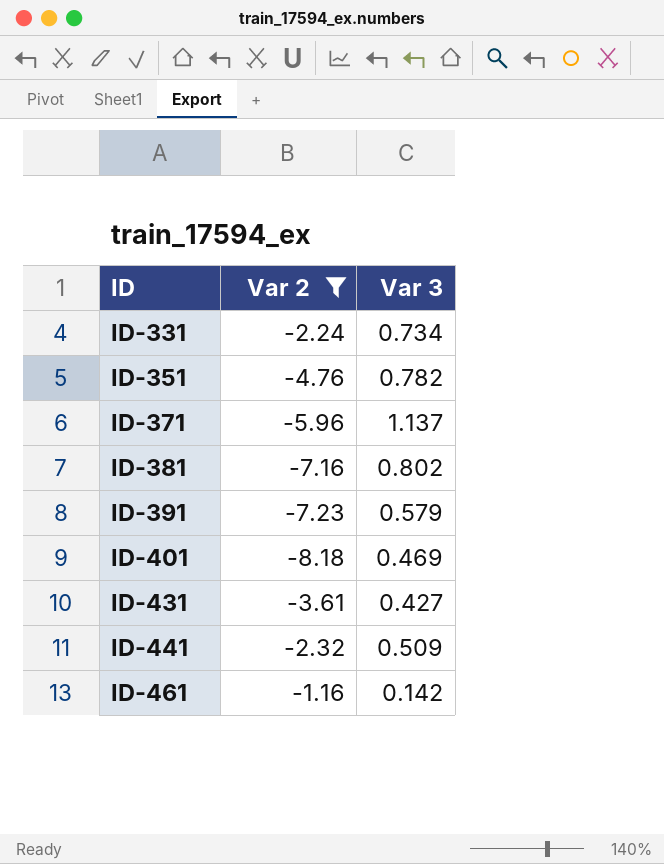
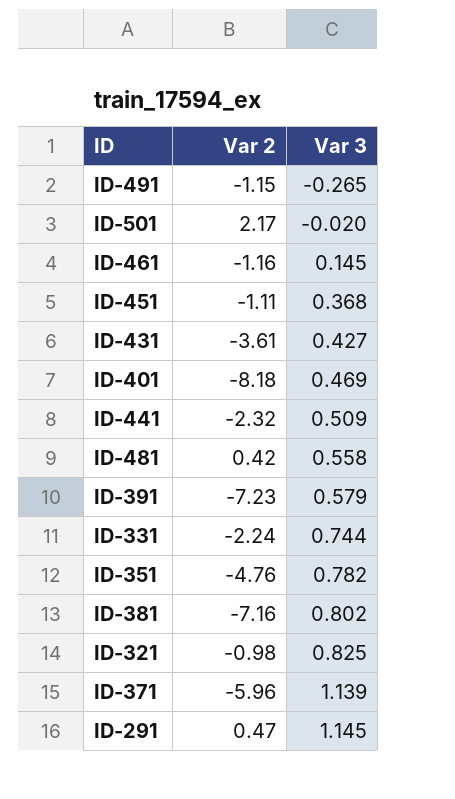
filter: Var 2 <= -1.16 -> none
row order: ID ascending -> Var 3 ascending
ID-461 | Var 3: 0.142 -> 0.145
ID-331 | Var 3: 0.734 -> 0.744
ID-371 | Var 3: 1.137 -> 1.139

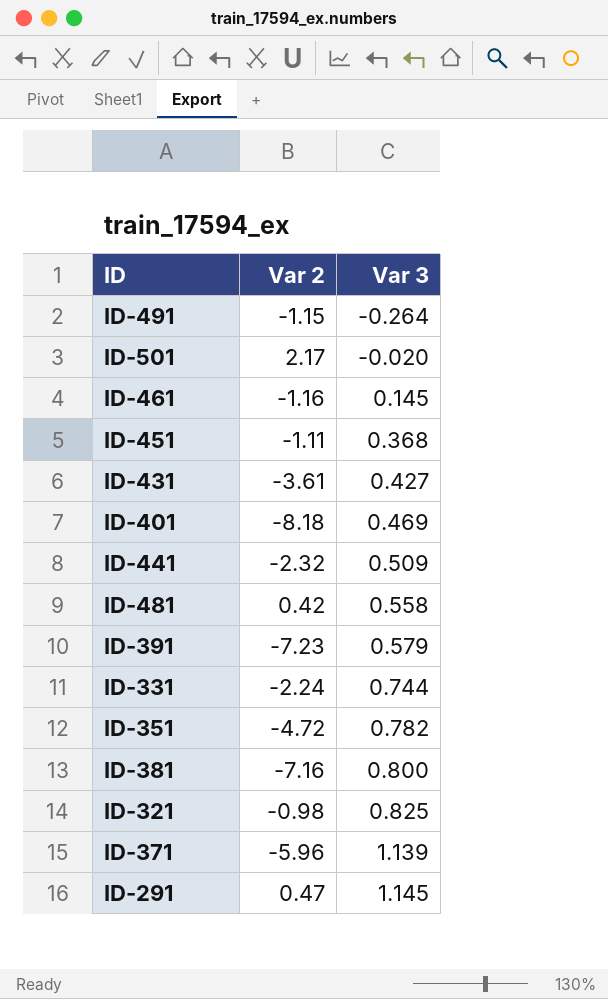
ID-491 | Var 3: -0.265 -> -0.264
ID-351 | Var 2: -4.76 -> -4.72
ID-381 | Var 3: 0.802 -> 0.800

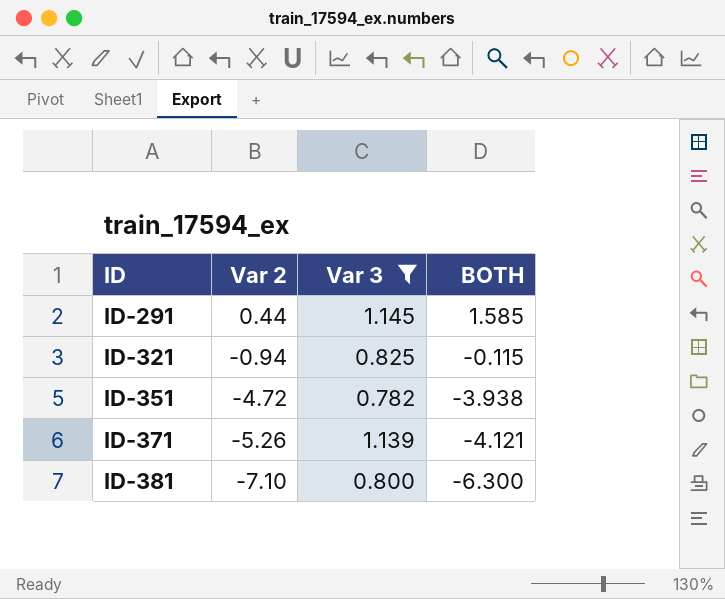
filter: none -> Var 3 >= 0.782
row order: Var 3 ascending -> ID ascending
column BOTH | formula: none -> [Var 2] + [Var 3]
ID-291 | Var 2: 0.47 -> 0.44
ID-321 | Var 2: -0.98 -> -0.94
ID-371 | Var 2: -5.96 -> -5.26
ID-381 | Var 2: -7.16 -> -7.10

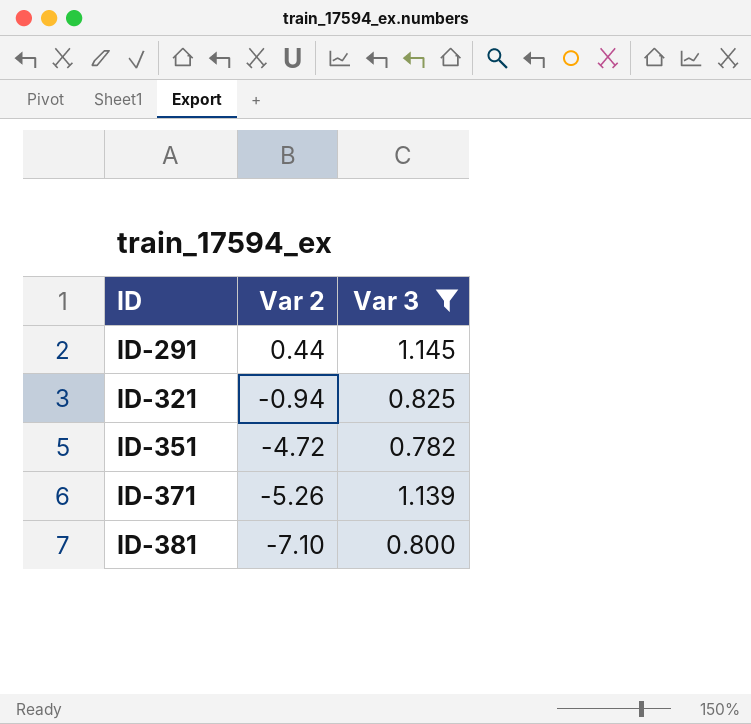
column BOTH | formula: [Var 2] + [Var 3] -> none

